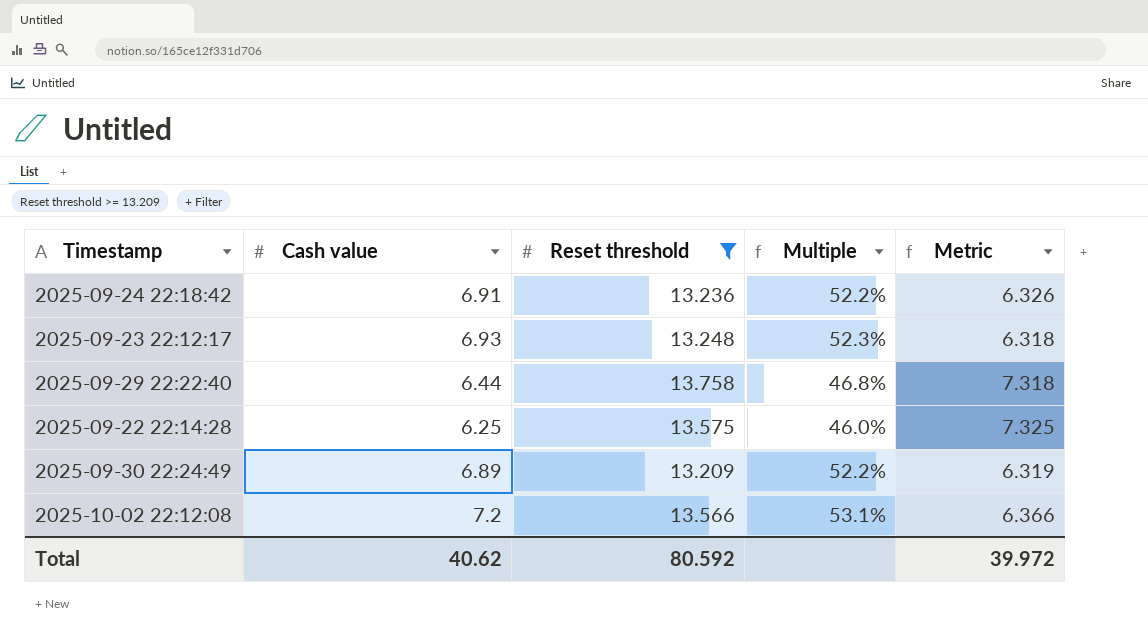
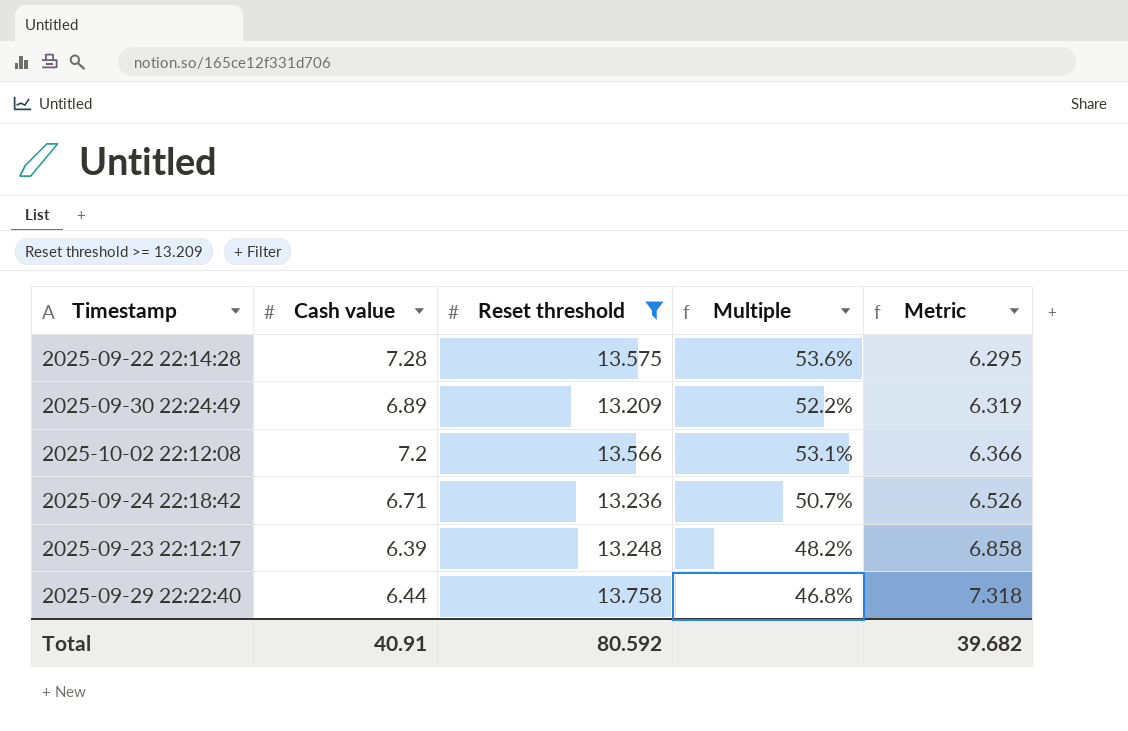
row order: none -> Metric ascending
2025-09-22 22:14:28 | Cash value: 6.25 -> 7.28
2025-09-22 22:14:28 | Multiple: 46.0% -> 53.6%
2025-09-22 22:14:28 | Metric: 7.325 -> 6.295
2025-09-24 22:18:42 | Cash value: 6.91 -> 6.71
2025-09-24 22:18:42 | Multiple: 52.2% -> 50.7%
2025-09-24 22:18:42 | Metric: 6.326 -> 6.526
2025-09-23 22:12:17 | Cash value: 6.93 -> 6.39
2025-09-23 22:12:17 | Multiple: 52.3% -> 48.2%
2025-09-23 22:12:17 | Metric: 6.318 -> 6.858
Total | Cash value: 40.62 -> 40.91
Total | Metric: 39.972 -> 39.682

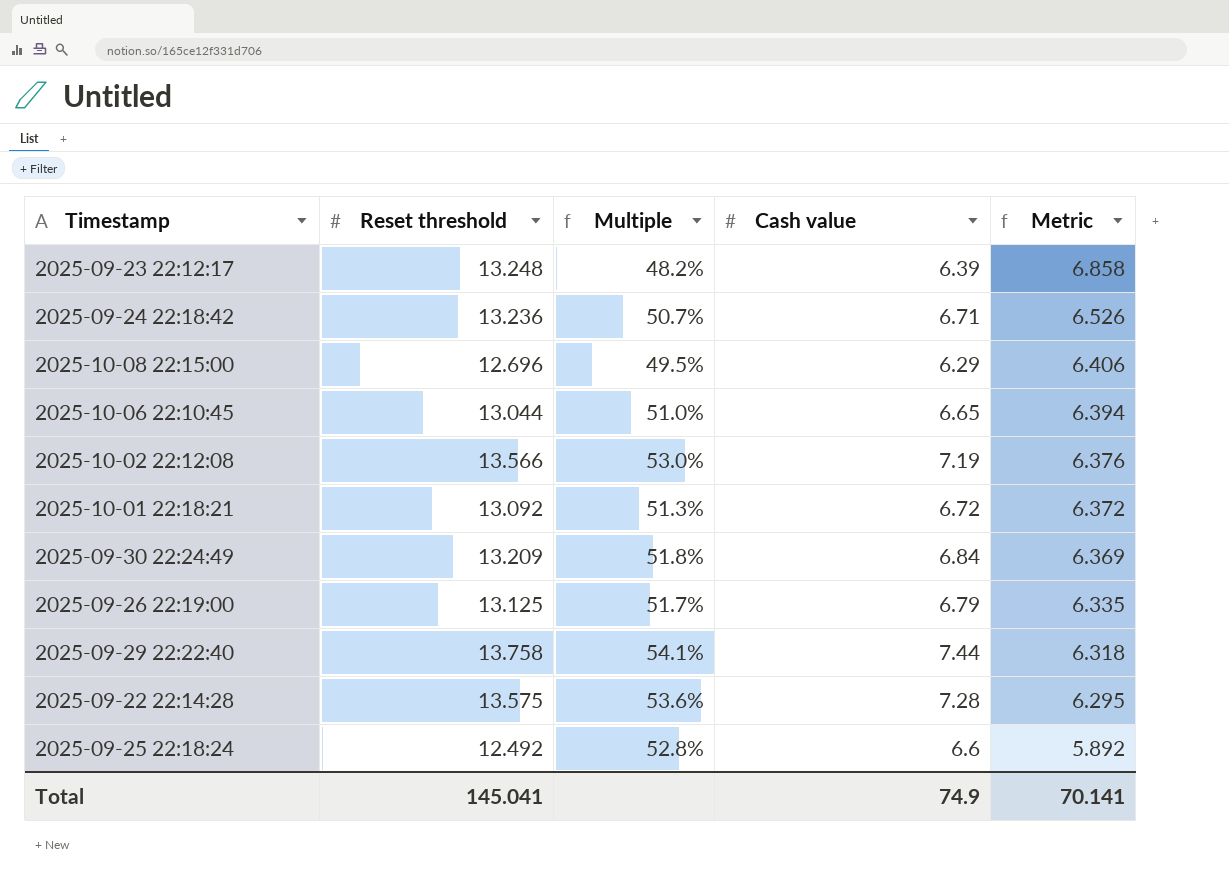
filter: Reset threshold >= 13.209 -> none
row order: Metric ascending -> Metric descending
column Cash value | position: 2 -> 4
2025-10-02 22:12:08 | Multiple: 53.1% -> 53.0%
2025-10-02 22:12:08 | Cash value: 7.2 -> 7.19
2025-10-02 22:12:08 | Metric: 6.366 -> 6.376
2025-09-30 22:24:49 | Multiple: 52.2% -> 51.8%
2025-09-30 22:24:49 | Cash value: 6.89 -> 6.84
2025-09-30 22:24:49 | Metric: 6.319 -> 6.369
2025-09-29 22:22:40 | Multiple: 46.8% -> 54.1%
2025-09-29 22:22:40 | Cash value: 6.44 -> 7.44
2025-09-29 22:22:40 | Metric: 7.318 -> 6.318
Total | Reset threshold: 80.592 -> 145.041
Total | Cash value: 40.91 -> 74.9
Total | Metric: 39.682 -> 70.141

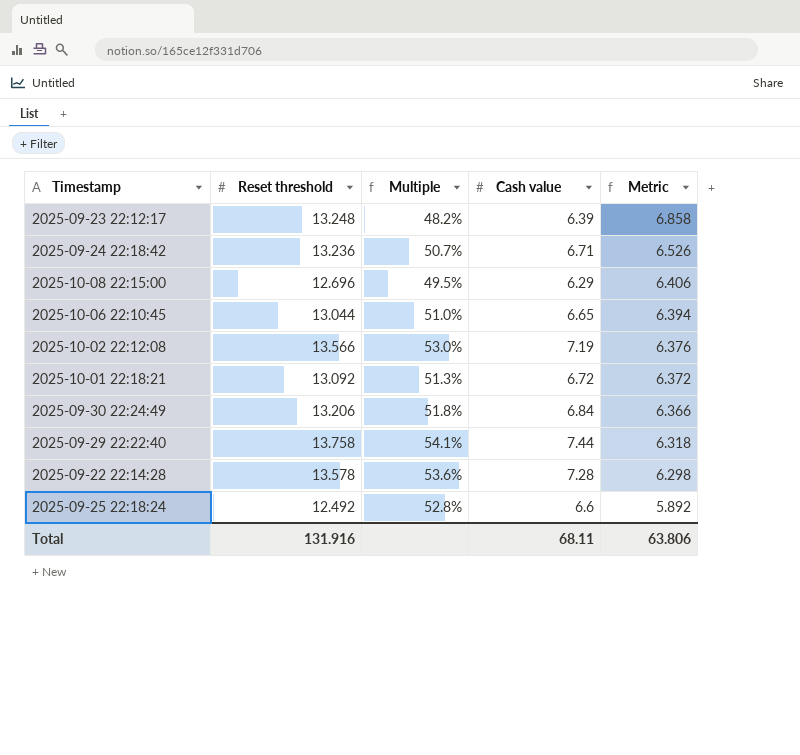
row 2025-09-26 22:19:00: 13.125 | 51.7% | 6.79 | 6.335 -> none
2025-09-30 22:24:49 | Reset threshold: 13.209 -> 13.206
2025-09-30 22:24:49 | Metric: 6.369 -> 6.366
2025-09-22 22:14:28 | Reset threshold: 13.575 -> 13.578
2025-09-22 22:14:28 | Metric: 6.295 -> 6.298
Total | Reset threshold: 145.041 -> 131.916
Total | Cash value: 74.9 -> 68.11
Total | Metric: 70.141 -> 63.806

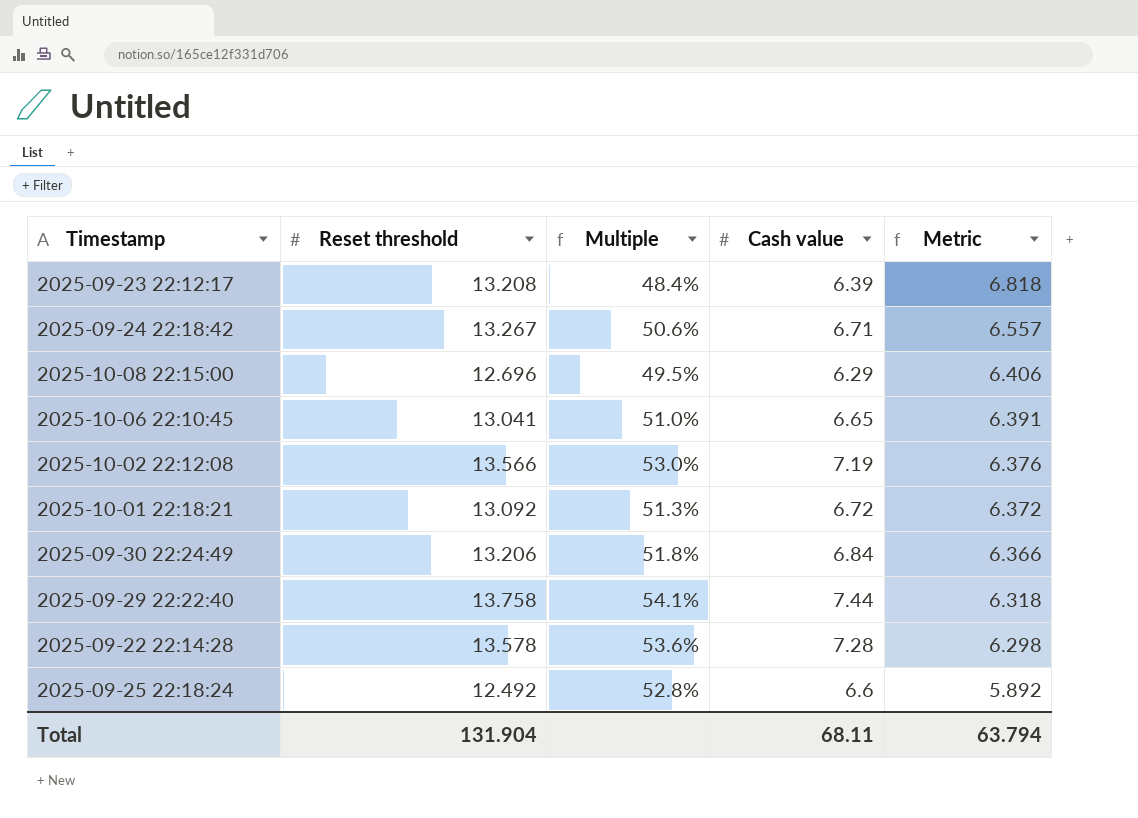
2025-09-23 22:12:17 | Reset threshold: 13.248 -> 13.208
2025-09-23 22:12:17 | Multiple: 48.2% -> 48.4%
2025-09-23 22:12:17 | Metric: 6.858 -> 6.818
2025-09-24 22:18:42 | Reset threshold: 13.236 -> 13.267
2025-09-24 22:18:42 | Multiple: 50.7% -> 50.6%
2025-09-24 22:18:42 | Metric: 6.526 -> 6.557
2025-10-06 22:10:45 | Reset threshold: 13.044 -> 13.041
2025-10-06 22:10:45 | Metric: 6.394 -> 6.391
Total | Reset threshold: 131.916 -> 131.904
Total | Metric: 63.806 -> 63.794

